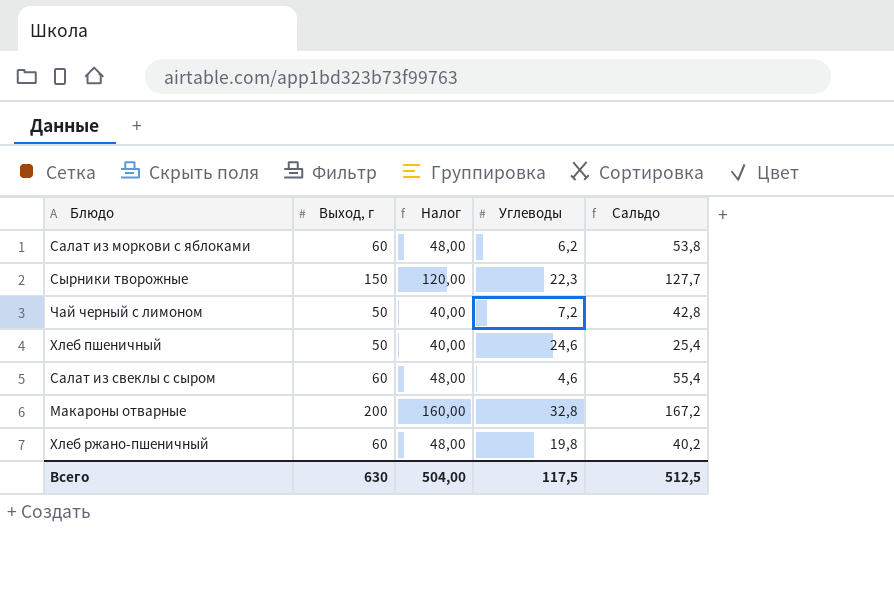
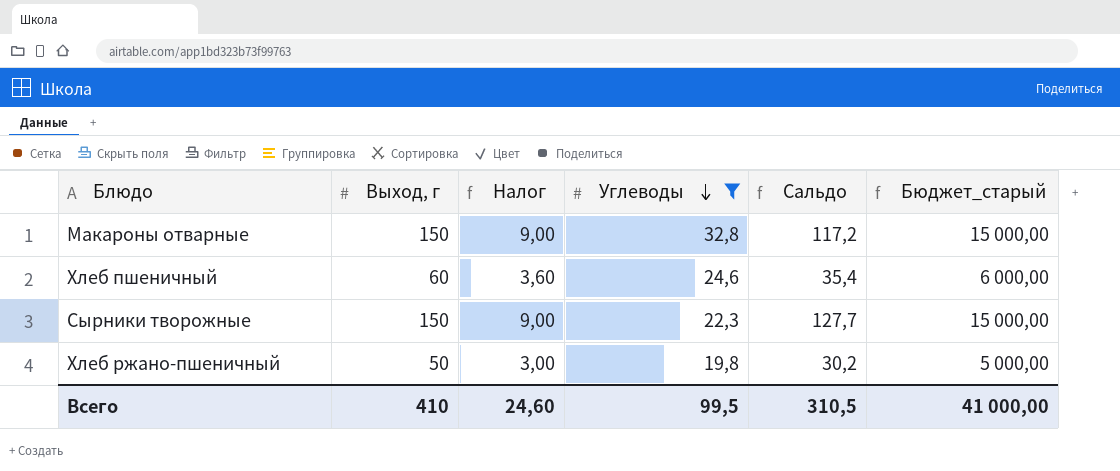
filter: none -> Углеводы >= 19,8
row order: none -> Углеводы descending
column Налог | formula: [Выход, г] * 0,8 -> [Выход, г] * 0,06
column Бюджет_старый | formula: none -> [Выход, г] * 100
Макароны отварные | Выход, г: 200 -> 150
Макароны отварные | Сальдо: 167,2 -> 117,2
Хлеб пшеничный | Выход, г: 50 -> 60
Хлеб пшеничный | Сальдо: 25,4 -> 35,4
Хлеб ржано-пшеничный | Выход, г: 60 -> 50
Хлеб ржано-пшеничный | Сальдо: 40,2 -> 30,2
Всего | Выход, г: 630 -> 410
Всего | Налог: 504,00 -> 24,60
Всего | Углеводы: 117,5 -> 99,5
Всего | Сальдо: 512,5 -> 310,5

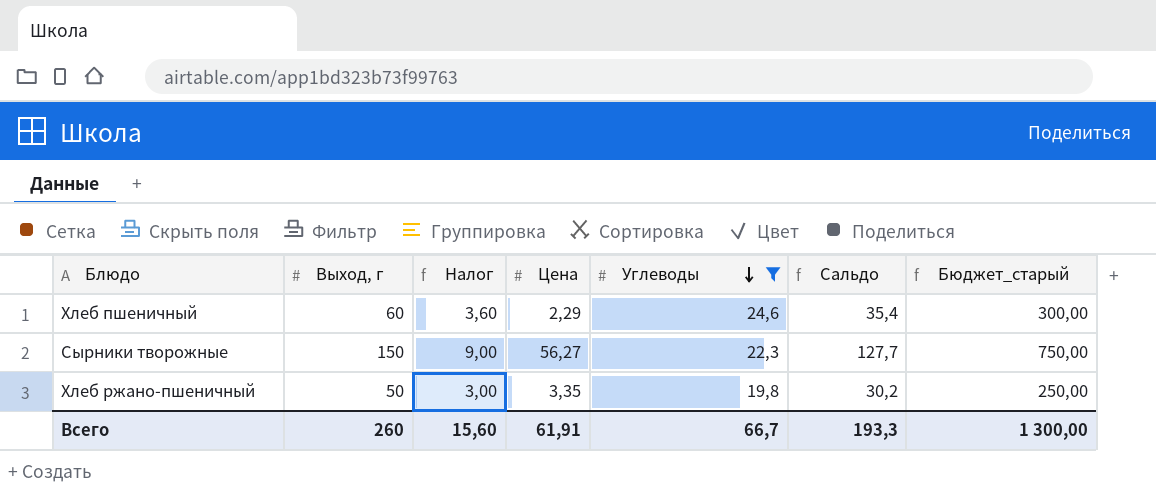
column Цена | position: none -> 4
column Бюджет_старый | formula: [Выход, г] * 100 -> [Выход, г] * 5
row Макароны отварные: 150 | 9,00 | 32,8 | 117,2 | 15 000,00 -> none
Всего | Выход, г: 410 -> 260
Всего | Налог: 24,60 -> 15,60
Всего | Углеводы: 99,5 -> 66,7
Всего | Сальдо: 310,5 -> 193,3
Всего | Бюджет_старый: 41 000,00 -> 1 300,00

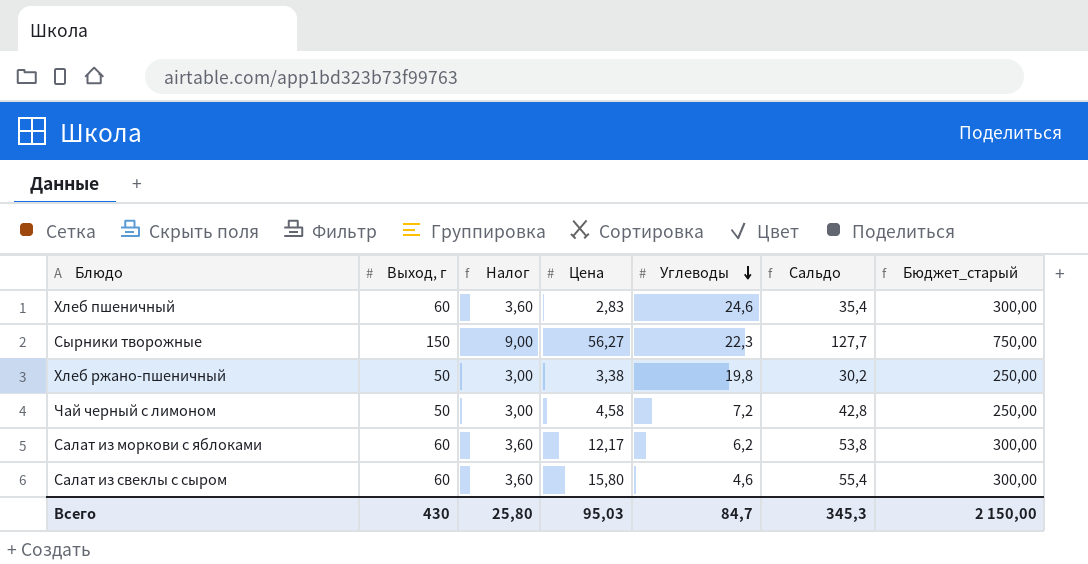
filter: Углеводы >= 19,8 -> none
Хлеб пшеничный | Цена: 2,29 -> 2,83
Хлеб ржано-пшеничный | Цена: 3,35 -> 3,38
Всего | Выход, г: 260 -> 430
Всего | Налог: 15,60 -> 25,80
Всего | Цена: 61,91 -> 95,03
Всего | Углеводы: 66,7 -> 84,7
Всего | Сальдо: 193,3 -> 345,3
Всего | Бюджет_старый: 1 300,00 -> 2 150,00

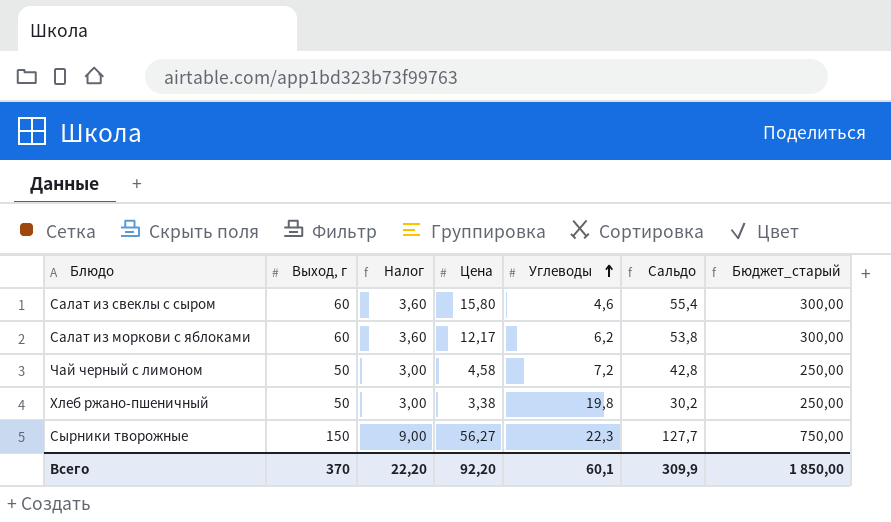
row order: Углеводы descending -> Углеводы ascending
row Хлеб пшеничный: 60 | 3,60 | 2,83 | 24,6 | 35,4 | 300,00 -> none
Всего | Выход, г: 430 -> 370
Всего | Налог: 25,80 -> 22,20
Всего | Цена: 95,03 -> 92,20
Всего | Углеводы: 84,7 -> 60,1
Всего | Сальдо: 345,3 -> 309,9
Всего | Бюджет_старый: 2 150,00 -> 1 850,00

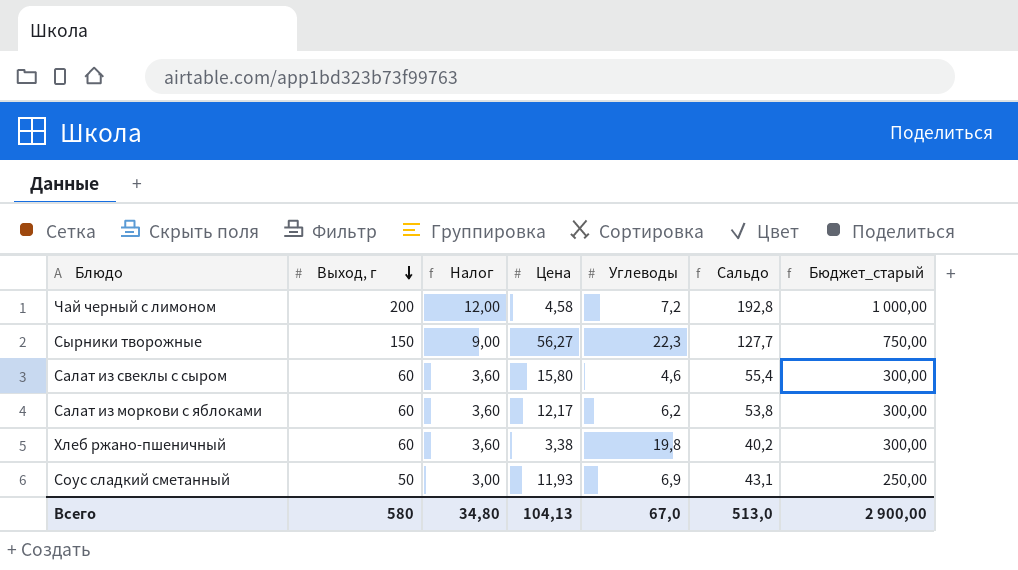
row order: Углеводы ascending -> Выход, г descending
Чай черный с лимоном | Выход, г: 50 -> 200
Чай черный с лимоном | Налог: 3,00 -> 12,00
Чай черный с лимоном | Сальдо: 42,8 -> 192,8
Чай черный с лимоном | Бюджет_старый: 250,00 -> 1 000,00
Хлеб ржано-пшеничный | Выход, г: 50 -> 60
Хлеб ржано-пшеничный | Налог: 3,00 -> 3,60
Хлеб ржано-пшеничный | Сальдо: 30,2 -> 40,2
Хлеб ржано-пшеничный | Бюджет_старый: 250,00 -> 300,00
row Соус сладкий сметанный: none -> 50 | 3,00 | 11,93 | 6,9 | 43,1 | 250,00
Всего | Выход, г: 370 -> 580
Всего | Налог: 22,20 -> 34,80
Всего | Цена: 92,20 -> 104,13
Всего | Углеводы: 60,1 -> 67,0
Всего | Сальдо: 309,9 -> 513,0
Всего | Бюджет_старый: 1 850,00 -> 2 900,00

